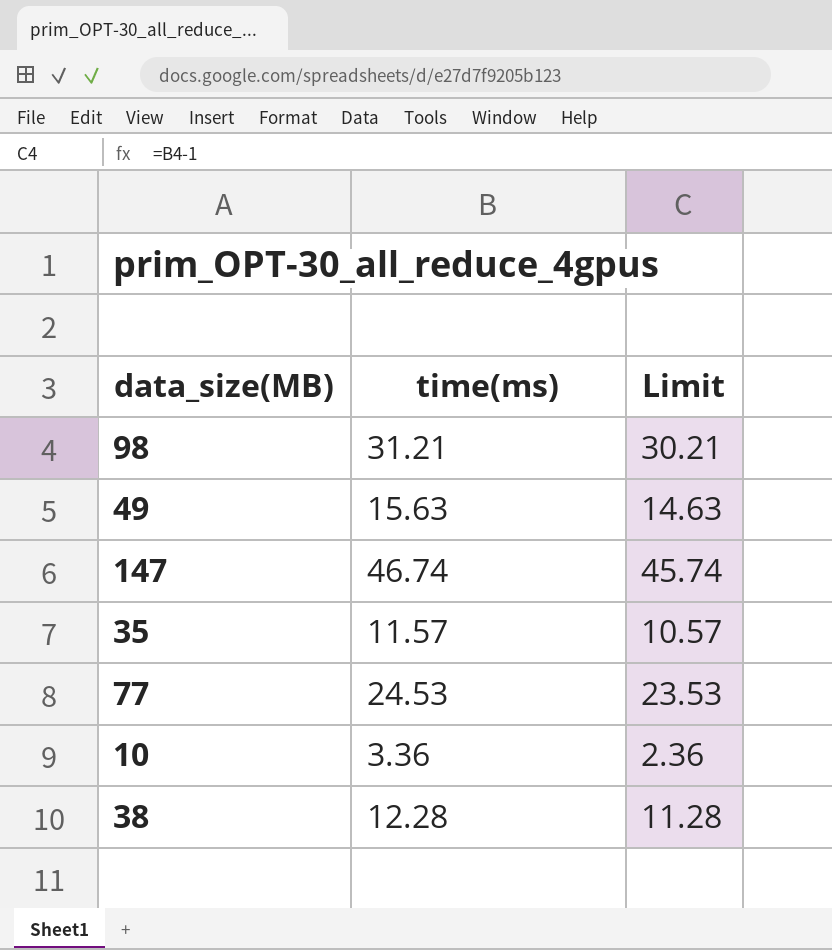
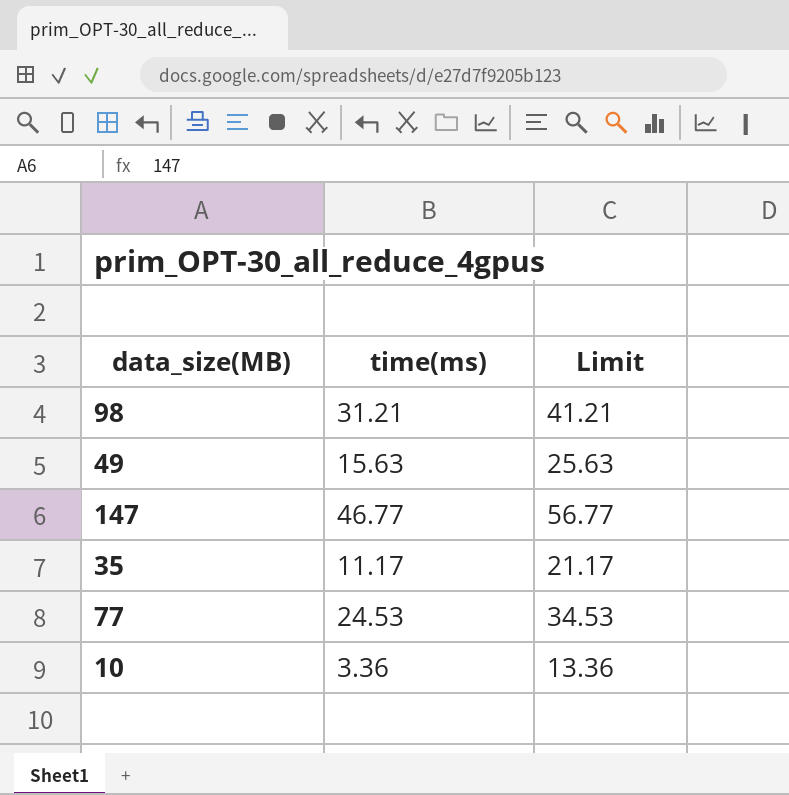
column Limit | formula: [time(ms)] - 1 -> [time(ms)] + 10
row 38: 12.28 | 11.28 -> none
147 | time(ms): 46.74 -> 46.77
35 | time(ms): 11.57 -> 11.17

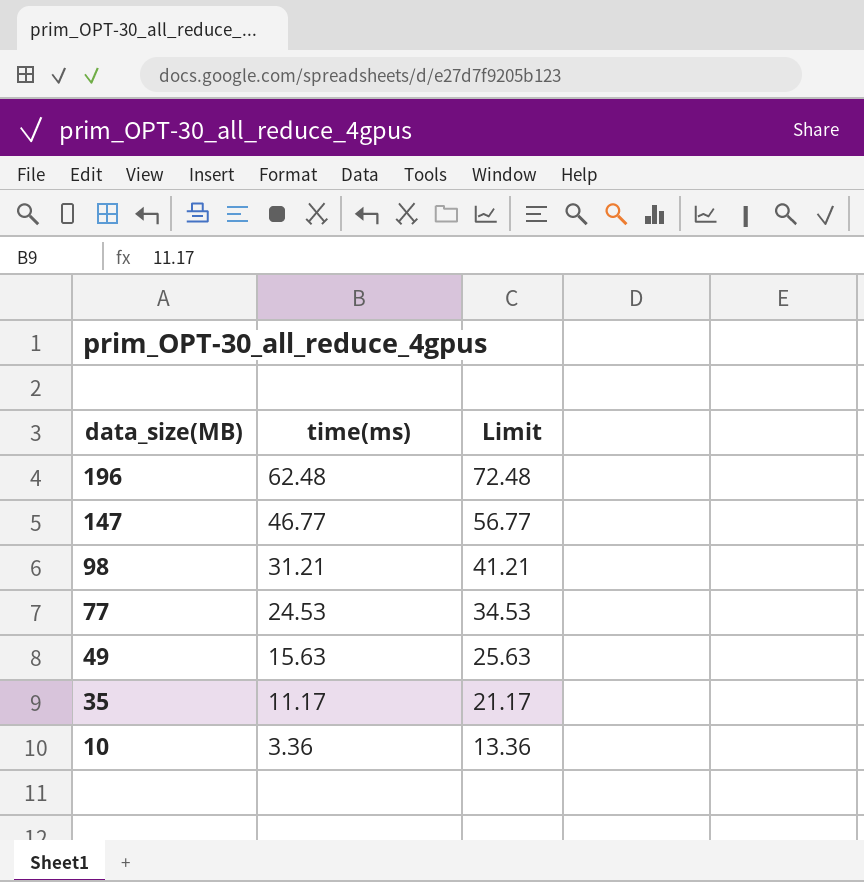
row order: none -> data_size(MB) descending
row 196: none -> 62.48 | 72.48

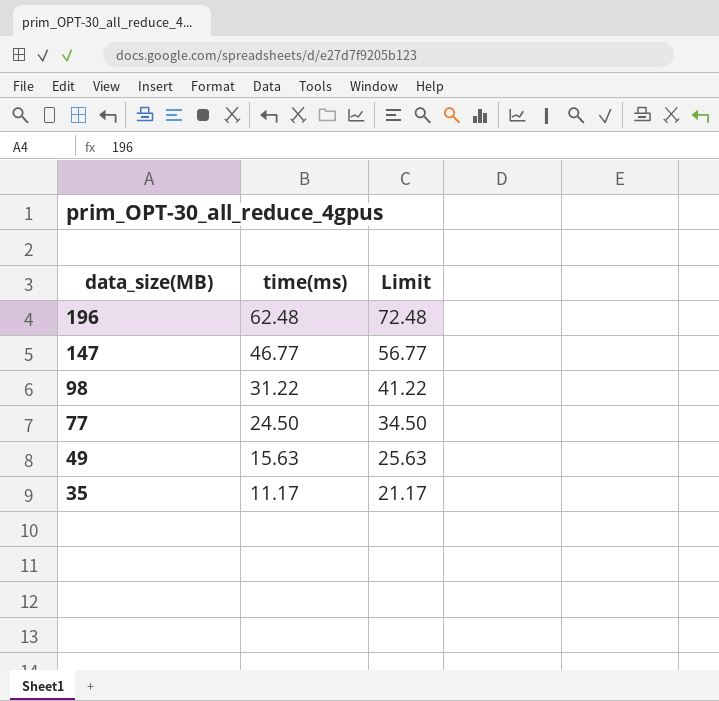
row 10: 3.36 | 13.36 -> none
98 | time(ms): 31.21 -> 31.22
98 | Limit: 41.21 -> 41.22
77 | time(ms): 24.53 -> 24.50
77 | Limit: 34.53 -> 34.50

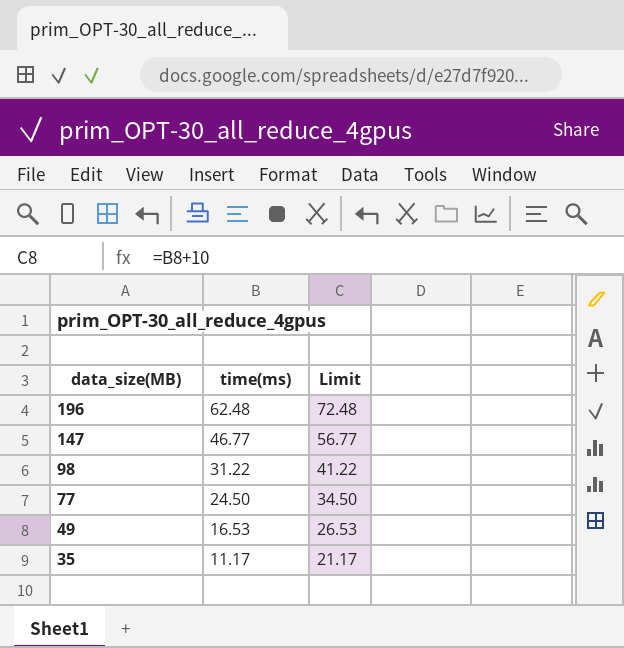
49 | time(ms): 15.63 -> 16.53
49 | Limit: 25.63 -> 26.53

